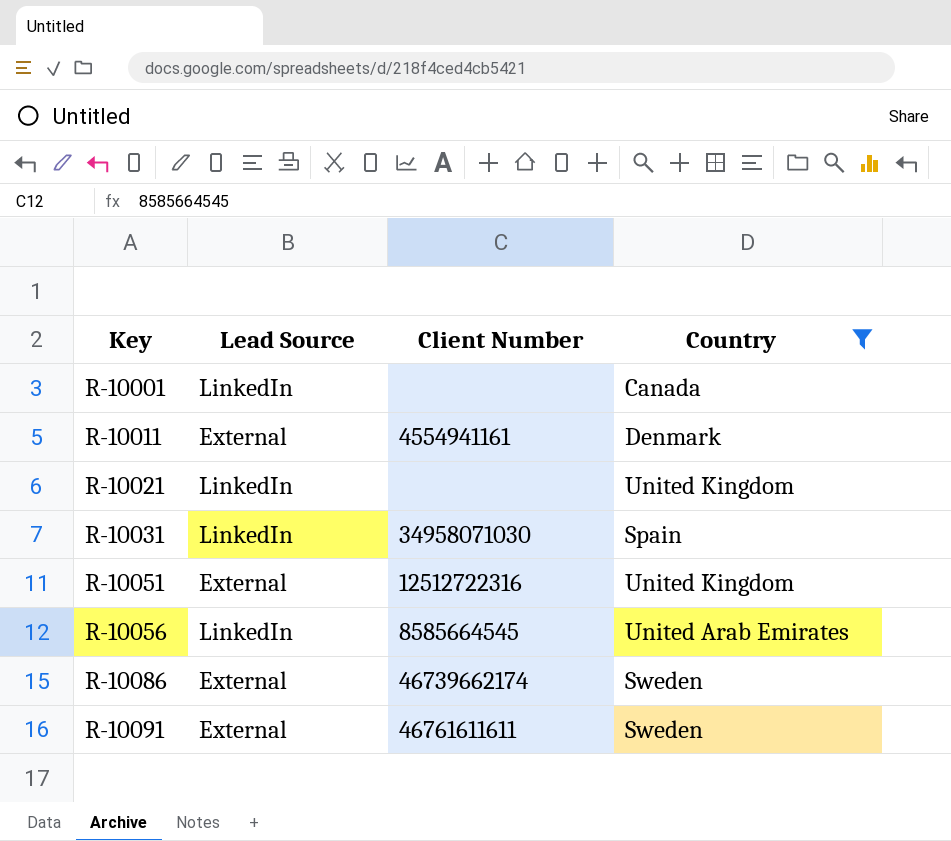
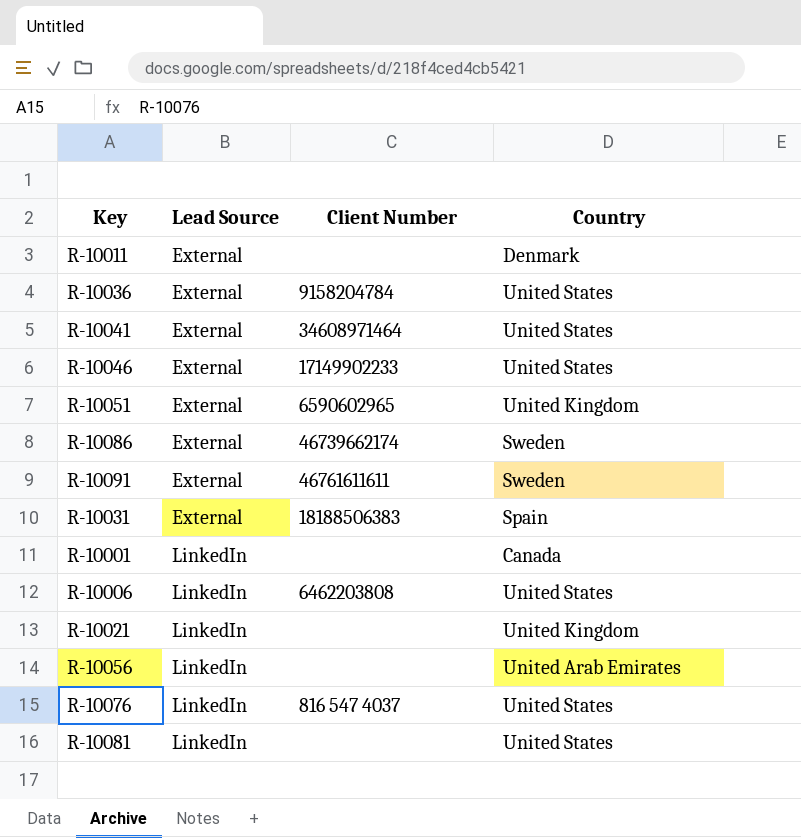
filter: Country != United States -> none
row order: Key ascending -> Lead Source ascending
R-10011 | Client Number: 4554941161 -> none
R-10051 | Client Number: 12512722316 -> 6590602965
R-10031 | Lead Source: LinkedIn -> External
R-10031 | Client Number: 34958071030 -> 18188506383
R-10056 | Client Number: 8585664545 -> none

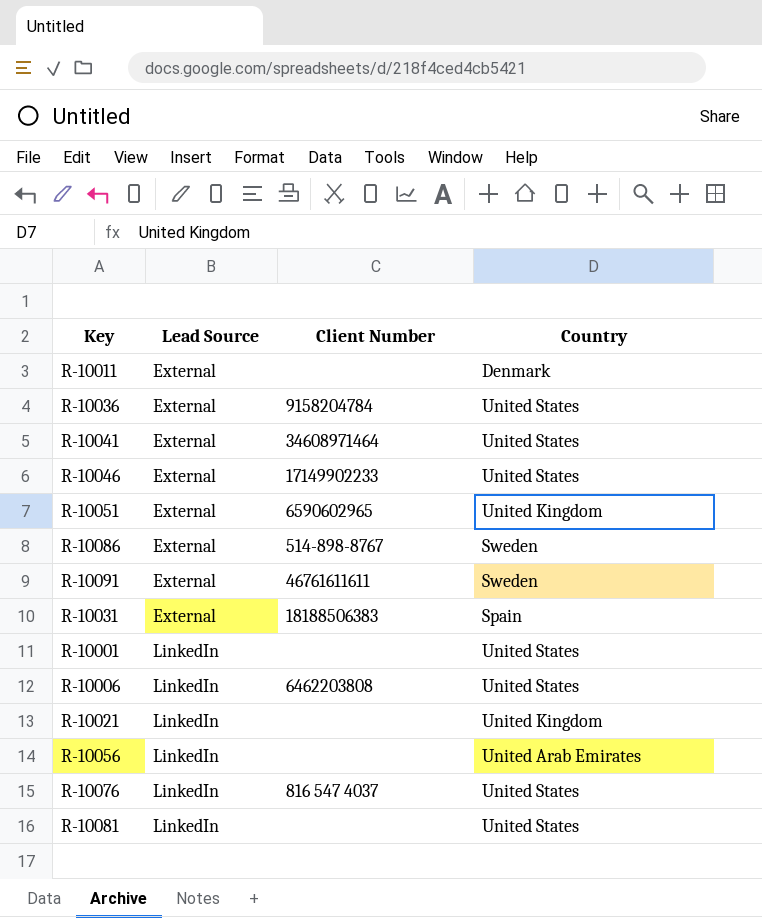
R-10086 | Client Number: 46739662174 -> 514-898-8767
R-10001 | Country: Canada -> United States

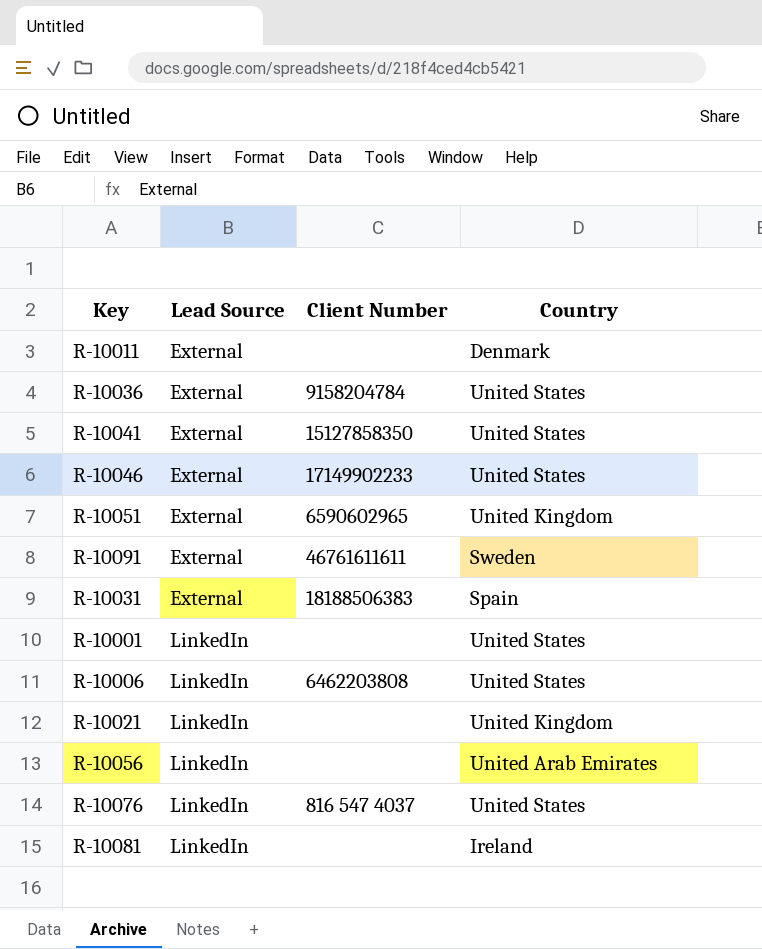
row R-10086: External | 514-898-8767 | Sweden -> none
R-10041 | Client Number: 34608971464 -> 15127858350
R-10081 | Country: United States -> Ireland

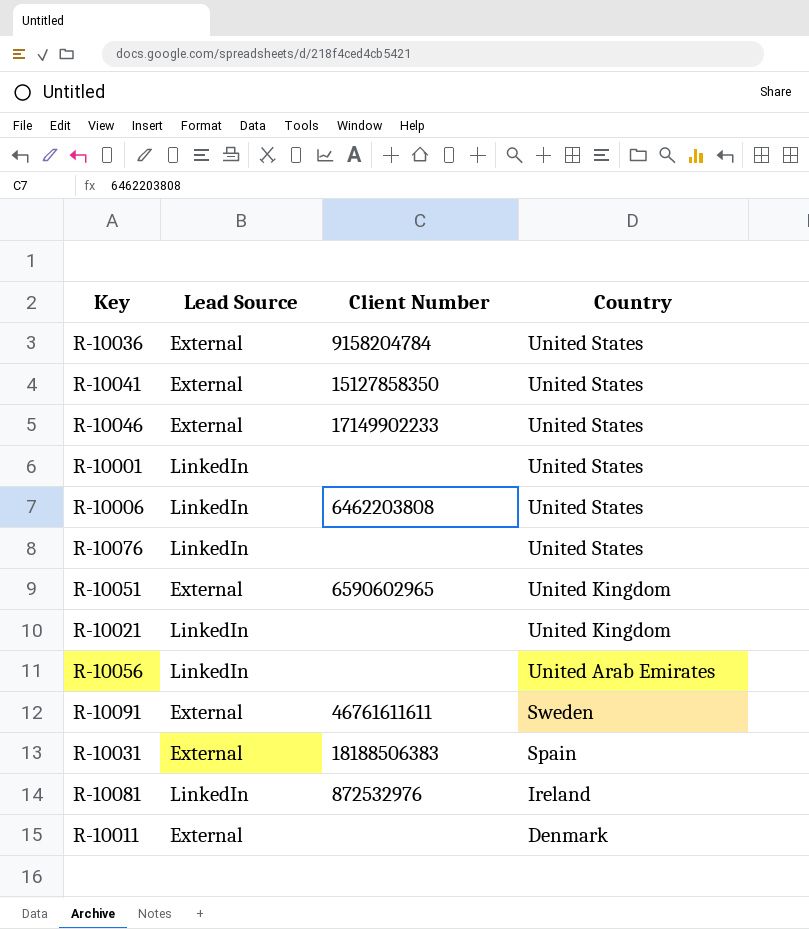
row order: Lead Source ascending -> Country descending
R-10076 | Client Number: 816 547 4037 -> none
R-10081 | Client Number: none -> 872532976

